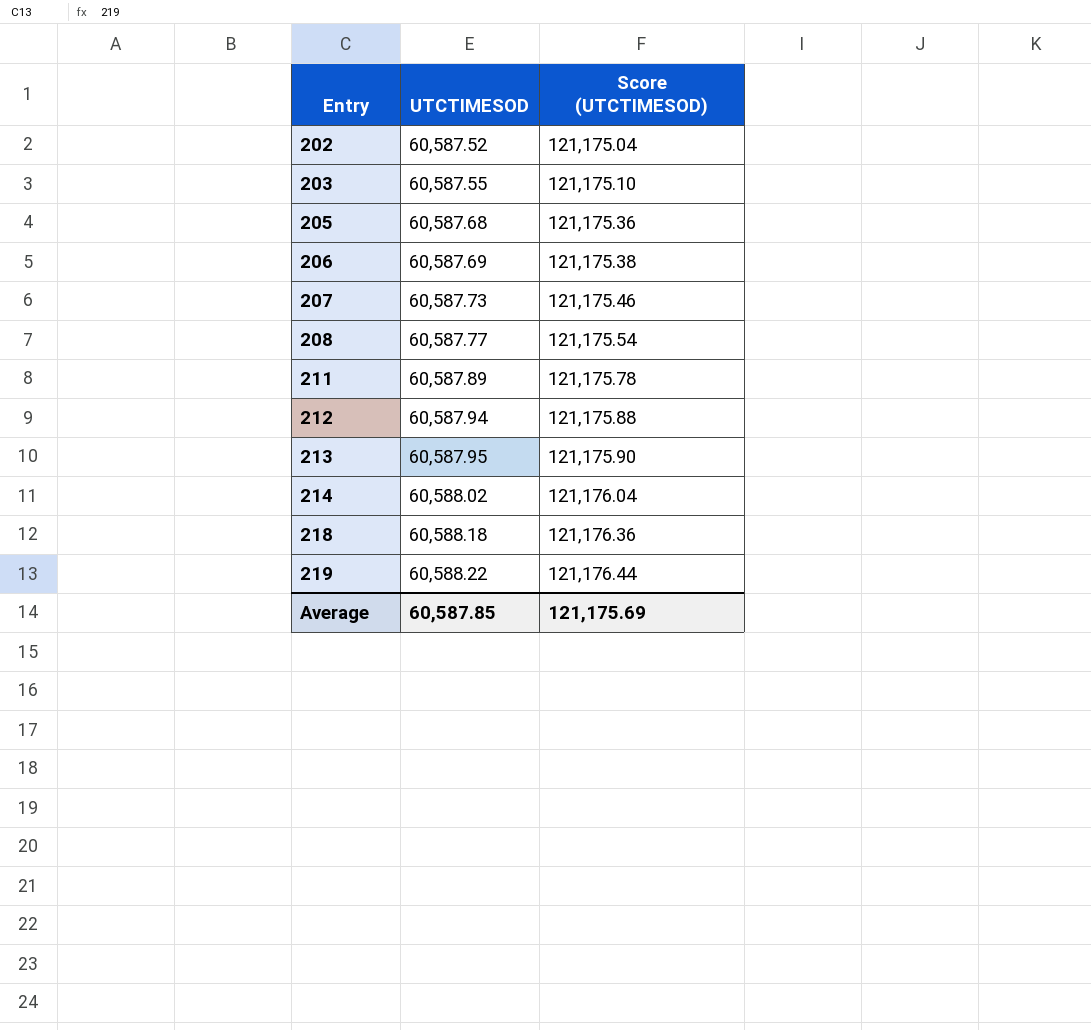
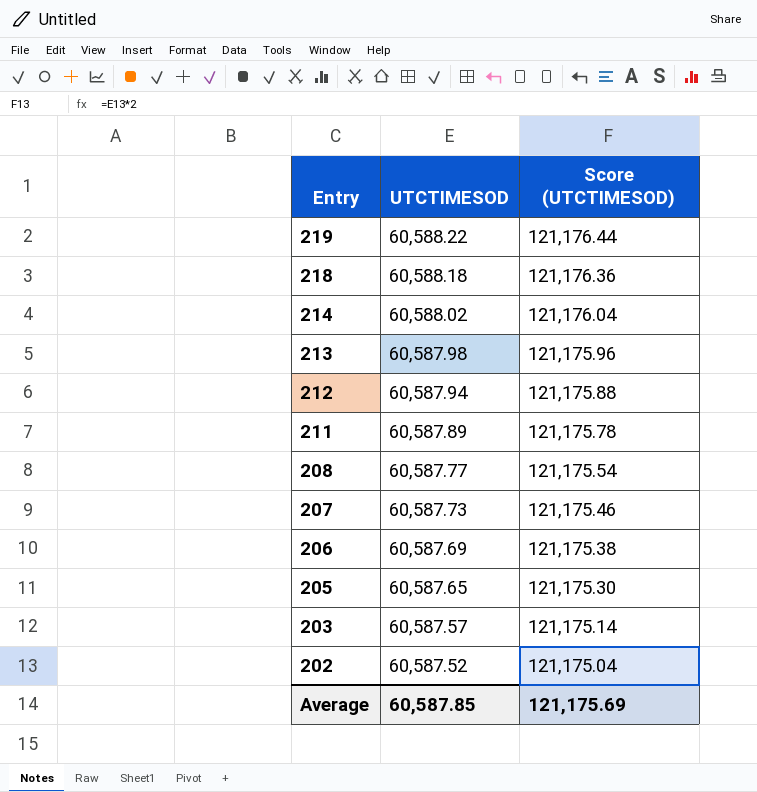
row order: Entry ascending -> Entry descending
213 | UTCTIMESOD: 60,587.95 -> 60,587.98
213 | Score (UTCTIMESOD): 121,175.90 -> 121,175.96
205 | UTCTIMESOD: 60,587.68 -> 60,587.65
205 | Score (UTCTIMESOD): 121,175.36 -> 121,175.30
203 | UTCTIMESOD: 60,587.55 -> 60,587.57
203 | Score (UTCTIMESOD): 121,175.10 -> 121,175.14

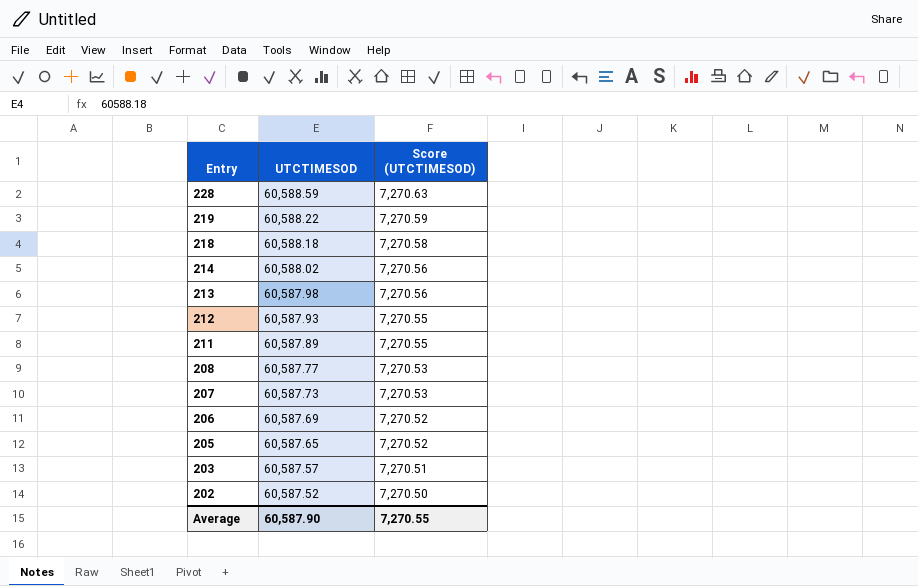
column Score (UTCTIMESOD) | formula: [UTCTIMESOD] * 2 -> [UTCTIMESOD] * 0.12
row 228: none -> 60,588.59 | 7,270.63
212 | UTCTIMESOD: 60,587.94 -> 60,587.93
Average | UTCTIMESOD: 60,587.85 -> 60,587.90
Average | Score (UTCTIMESOD): 121,175.69 -> 7,270.55

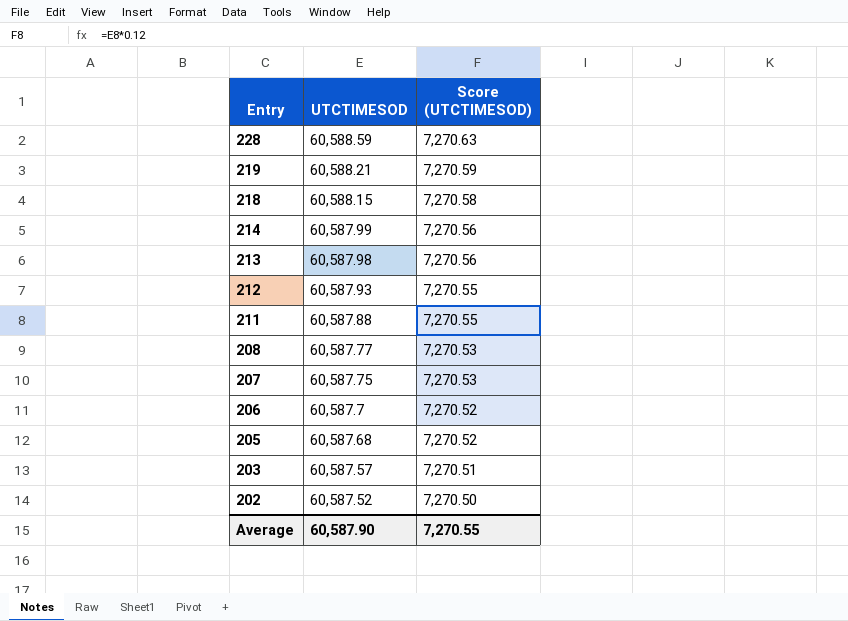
219 | UTCTIMESOD: 60,588.22 -> 60,588.21
218 | UTCTIMESOD: 60,588.18 -> 60,588.15
214 | UTCTIMESOD: 60,588.02 -> 60,587.99
211 | UTCTIMESOD: 60,587.89 -> 60,587.88
207 | UTCTIMESOD: 60,587.73 -> 60,587.75
206 | UTCTIMESOD: 60,587.69 -> 60,587.7
205 | UTCTIMESOD: 60,587.65 -> 60,587.68

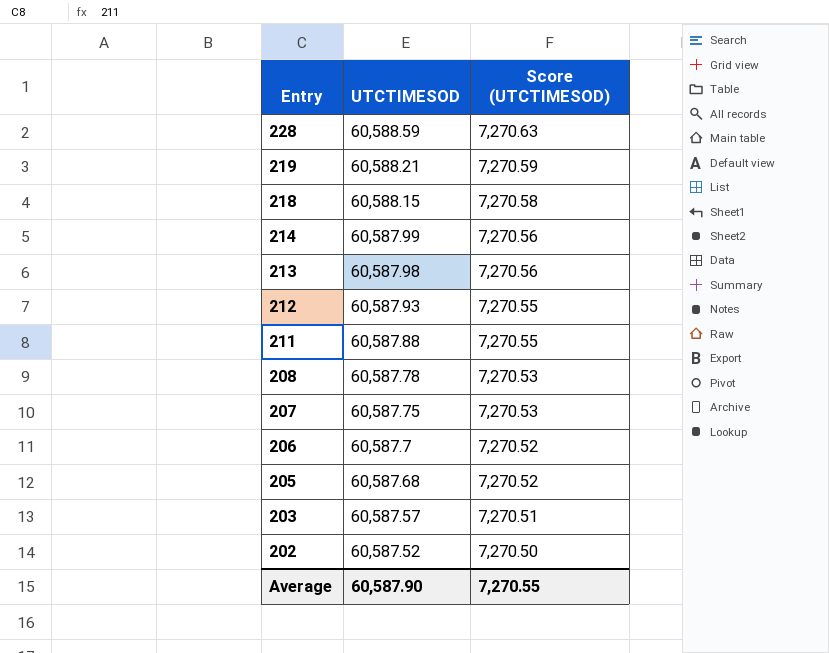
208 | UTCTIMESOD: 60,587.77 -> 60,587.78

